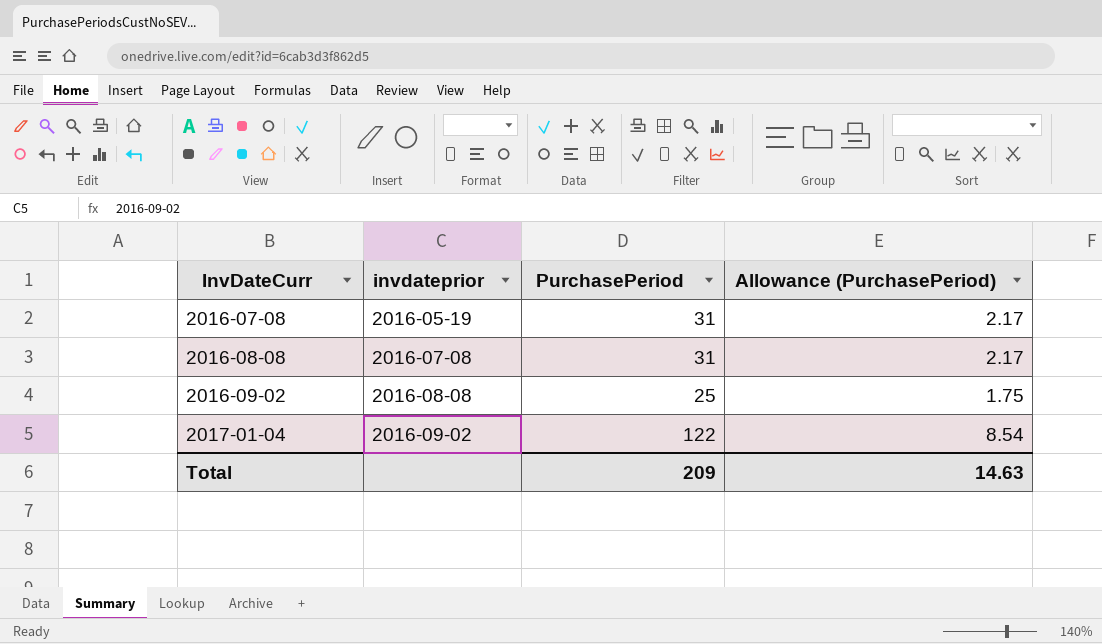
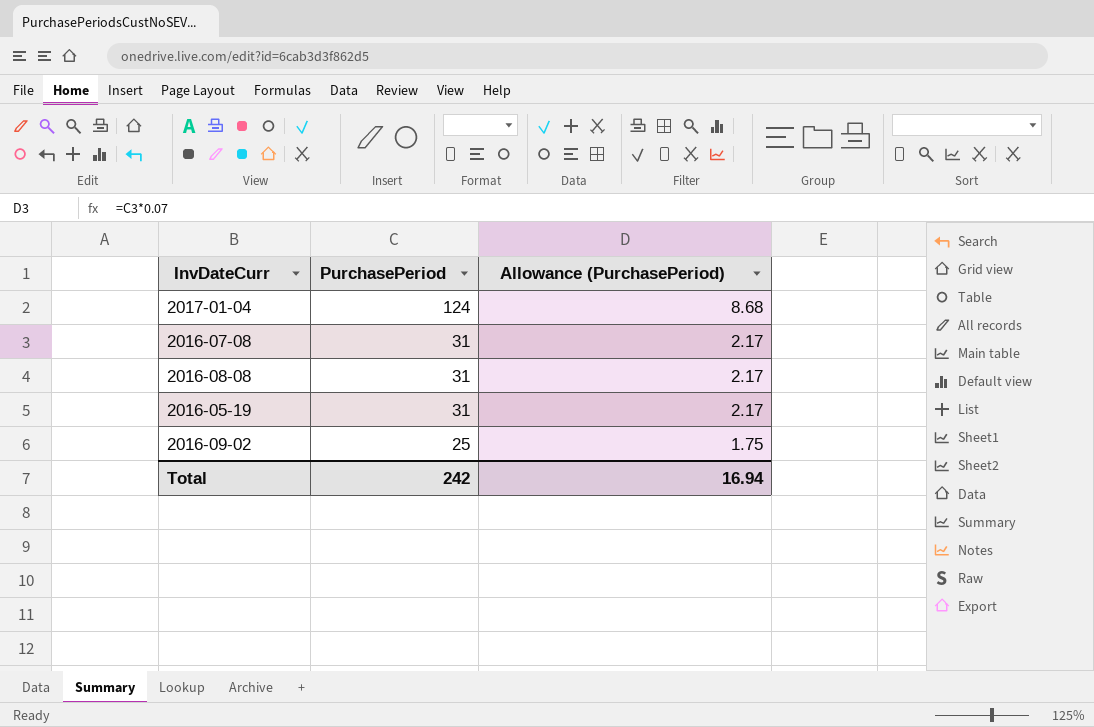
row order: InvDateCurr ascending -> PurchasePeriod descending
column invdateprior | position: 2 -> none
2017-01-04 | PurchasePeriod: 122 -> 124
2017-01-04 | Allowance (PurchasePeriod): 8.54 -> 8.68
row 2016-05-19: none -> 31 | 2.17
Total | PurchasePeriod: 209 -> 242
Total | Allowance (PurchasePeriod): 14.63 -> 16.94

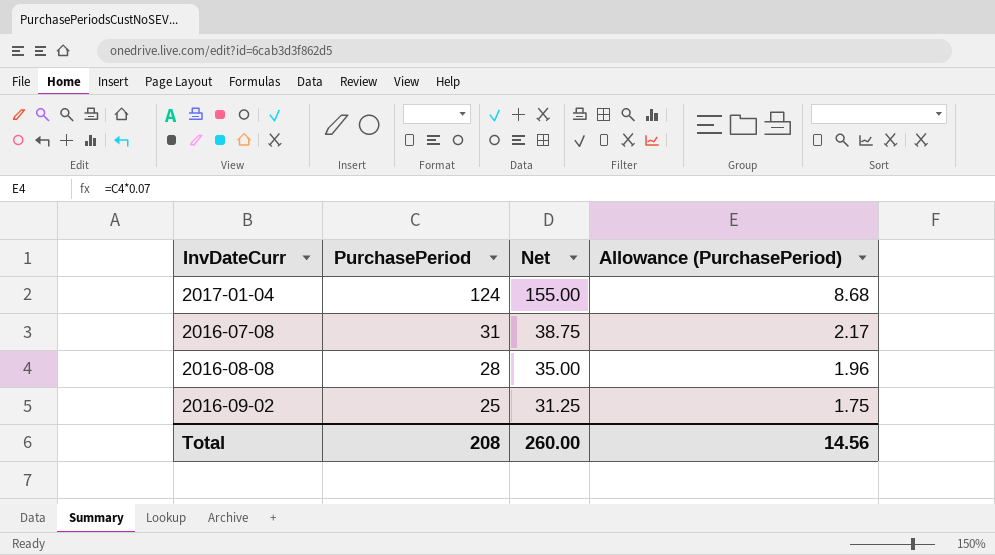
column Net | formula: none -> [PurchasePeriod] * 1.25
row 2016-05-19: 31 | 2.17 -> none
2016-08-08 | PurchasePeriod: 31 -> 28
2016-08-08 | Allowance (PurchasePeriod): 2.17 -> 1.96
Total | PurchasePeriod: 242 -> 208
Total | Allowance (PurchasePeriod): 16.94 -> 14.56

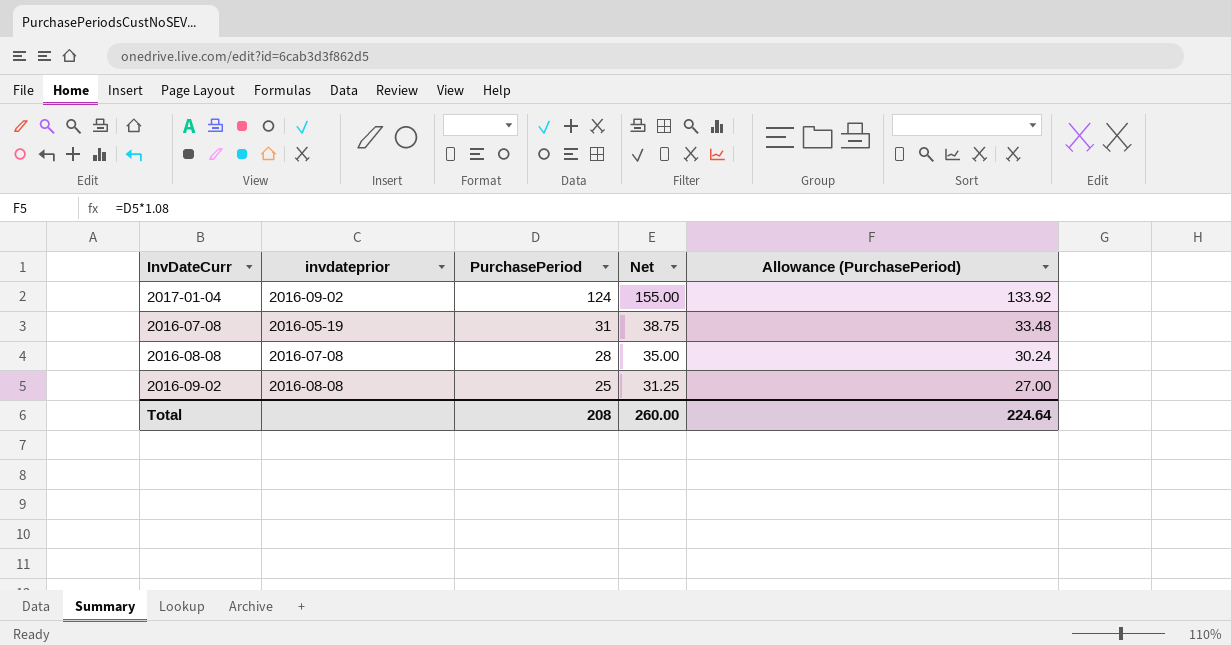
column invdateprior | position: none -> 2
column Allowance (PurchasePeriod) | formula: [PurchasePeriod] * 0.07 -> [PurchasePeriod] * 1.08
Total | Allowance (PurchasePeriod): 14.56 -> 224.64

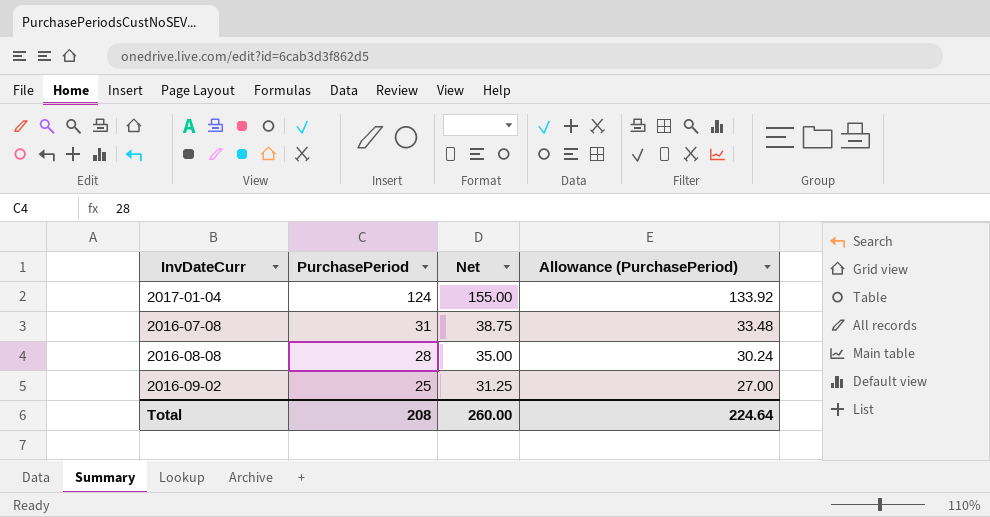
column invdateprior | position: 2 -> none

